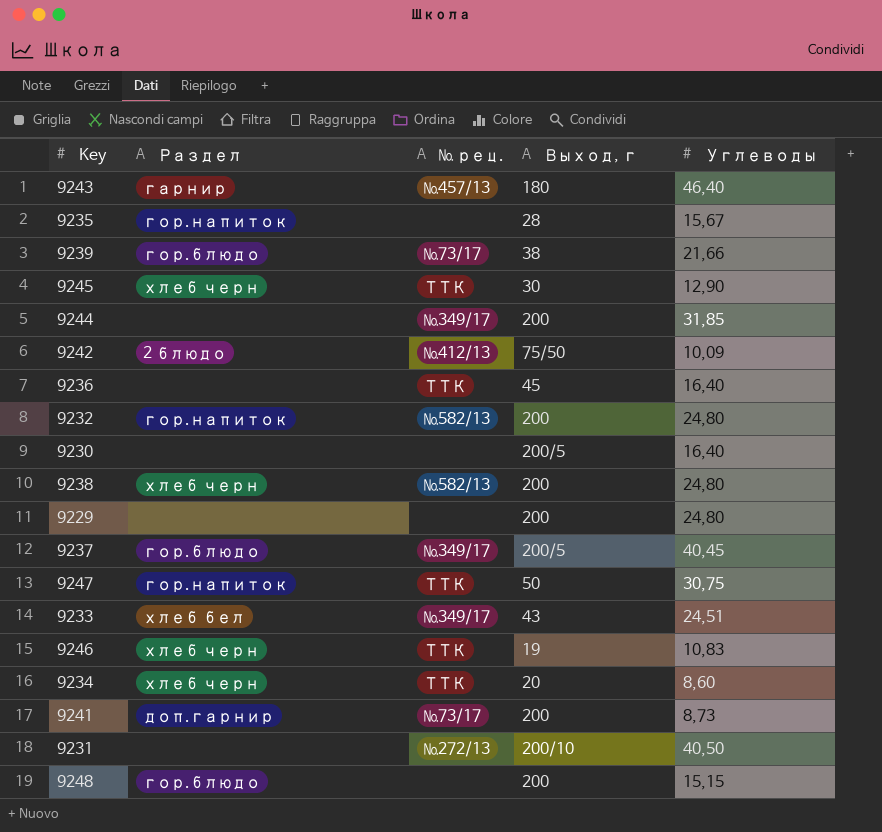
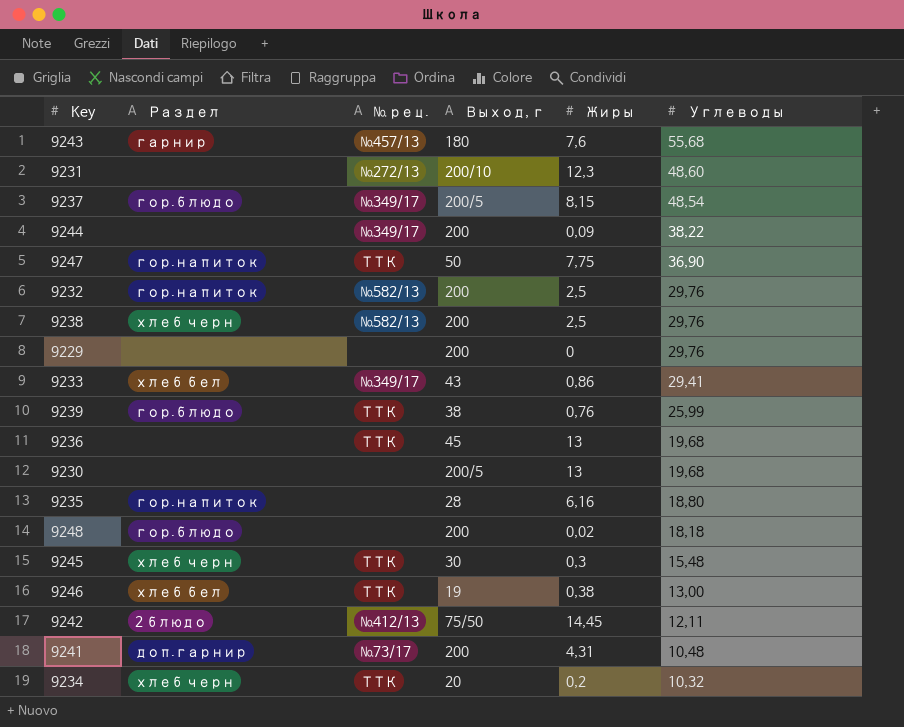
row order: none -> Углеводы descending
column Жиры | position: none -> 5
9243 | Углеводы: 46,40 -> 55,68
9231 | Углеводы: 40,50 -> 48,60
9237 | Углеводы: 40,45 -> 48,54
9244 | Углеводы: 31,85 -> 38,22
9247 | Углеводы: 30,75 -> 36,90
9232 | Углеводы: 24,80 -> 29,76
9238 | Углеводы: 24,80 -> 29,76
9229 | Углеводы: 24,80 -> 29,76
9233 | Углеводы: 24,51 -> 29,41
9239 | № рец.: №73/17 -> ТТК
9239 | Углеводы: 21,66 -> 25,99
9236 | Углеводы: 16,40 -> 19,68
9230 | Углеводы: 16,40 -> 19,68
9235 | Углеводы: 15,67 -> 18,80
9248 | Углеводы: 15,15 -> 18,18
9245 | Углеводы: 12,90 -> 15,48
9246 | Раздел: хлеб черн -> хлеб бел
9246 | Углеводы: 10,83 -> 13,00
9242 | Углеводы: 10,09 -> 12,11
9241 | Углеводы: 8,73 -> 10,48
9234 | Углеводы: 8,60 -> 10,32

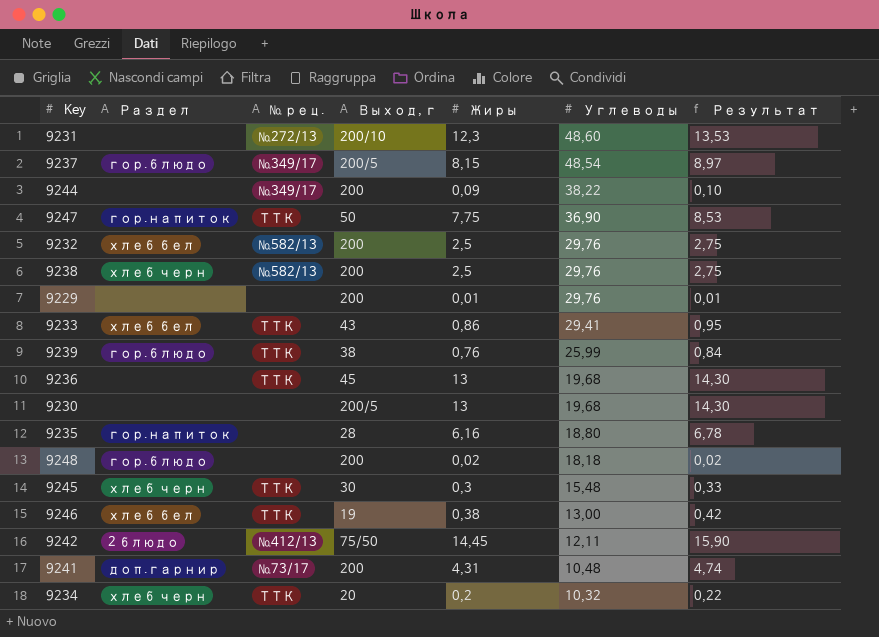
column Результат | formula: none -> [Жиры] * 1,1
row 9243: гарнир | №457/13 | 180 | 7,6 | 55,68 -> none
9232 | Раздел: гор.напиток -> хлеб бел
9229 | Жиры: 0 -> 0,01
9233 | № рец.: №349/17 -> ТТК

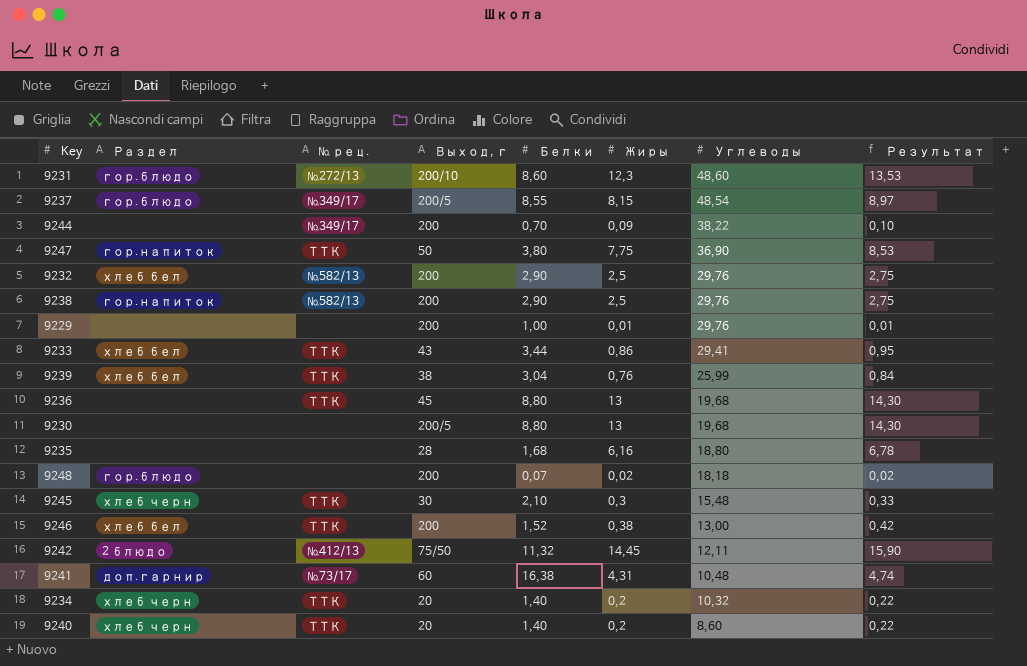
column Белки | position: none -> 5
9231 | Раздел: none -> гор.блюдо
9238 | Раздел: хлеб черн -> гор.напиток
9239 | Раздел: гор.блюдо -> хлеб бел
9235 | Раздел: гор.напиток -> none
9246 | Выход, г: 19 -> 200
9241 | Выход, г: 200 -> 60
row 9240: none -> хлеб черн | ТТК | 20 | 1,40 | 0,2 | 8,60 | 0,22

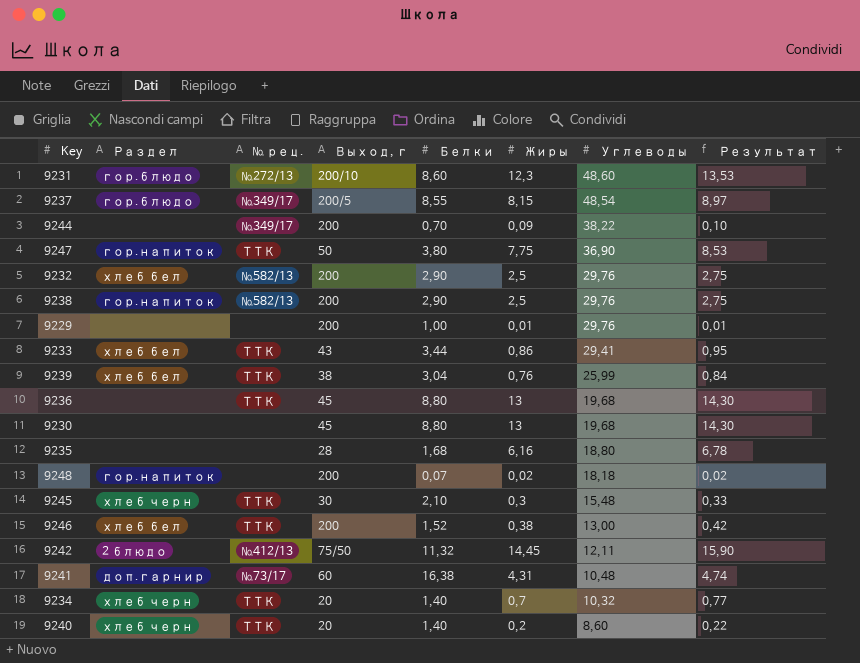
9230 | Выход, г: 200/5 -> 45
9248 | Раздел: гор.блюдо -> гор.напиток
9234 | Жиры: 0,2 -> 0,7
9234 | Результат: 0,22 -> 0,77

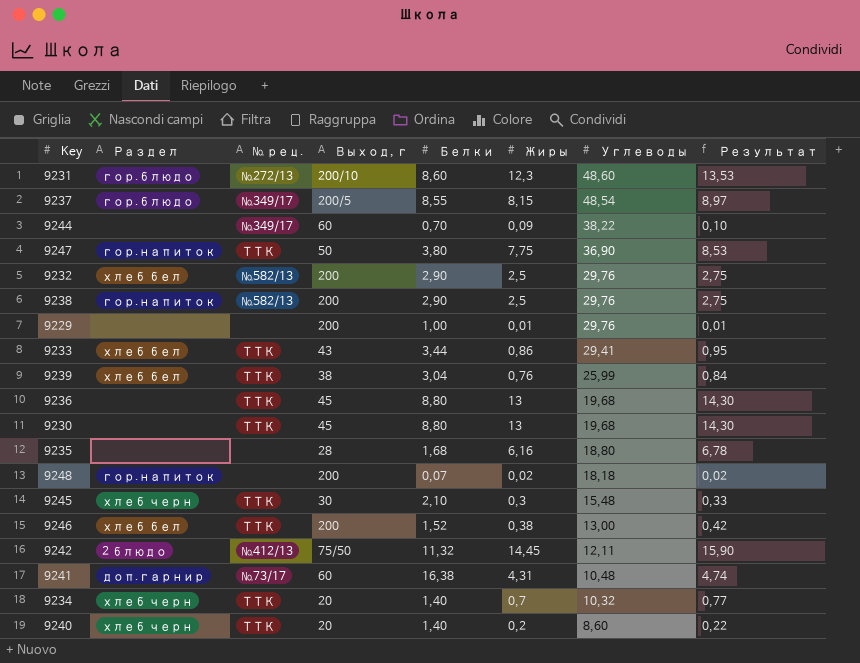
9244 | Выход, г: 200 -> 60
9230 | № рец.: none -> ТТК

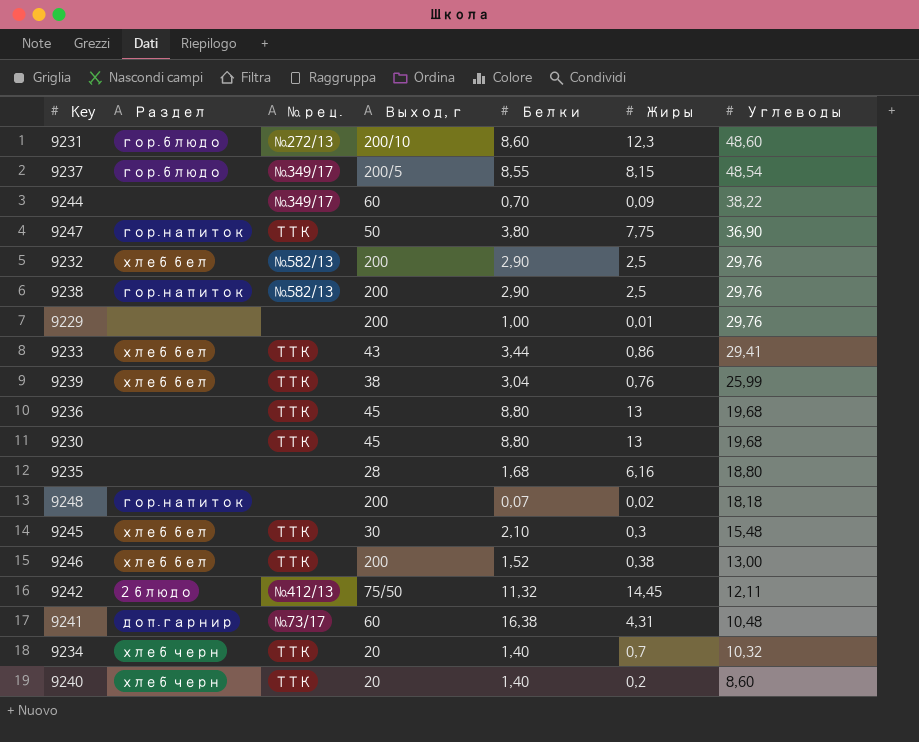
column Результат | formula: [Жиры] * 1,1 -> none
9245 | Раздел: хлеб черн -> хлеб бел

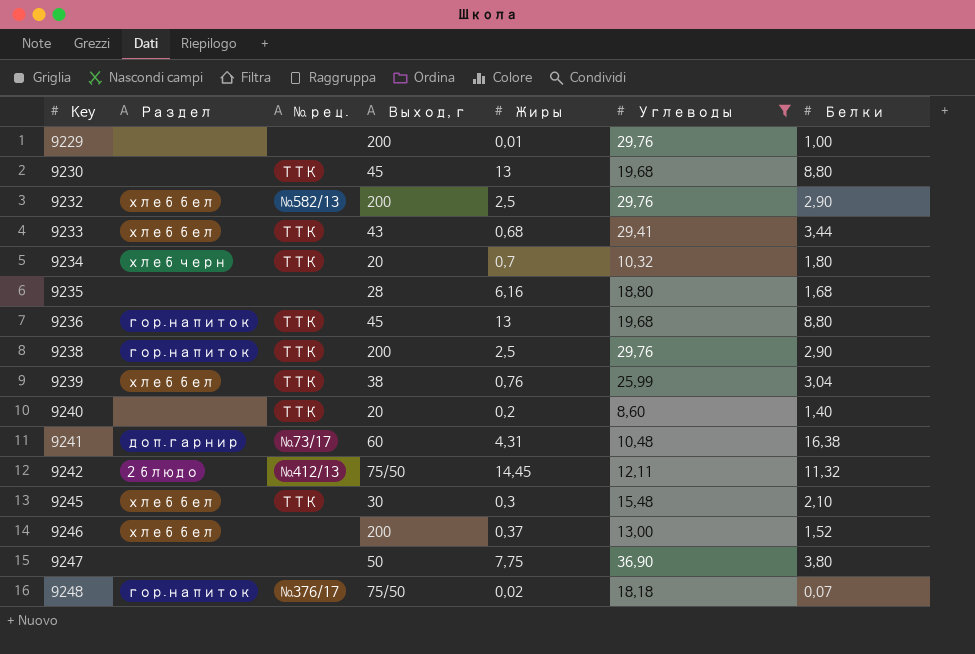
filter: none -> Углеводы <= 36,90
row order: Углеводы descending -> Key ascending
column Белки | position: 5 -> 7
9233 | Жиры: 0,86 -> 0,68
9234 | Белки: 1,40 -> 1,80
9236 | Раздел: none -> гор.напиток
9238 | № рец.: №582/13 -> ТТК
9240 | Раздел: хлеб черн -> none
9246 | № рец.: ТТК -> none
9246 | Жиры: 0,38 -> 0,37
9247 | Раздел: гор.напиток -> none
9247 | № рец.: ТТК -> none
9248 | № рец.: none -> №376/17
9248 | Выход, г: 200 -> 75/50

